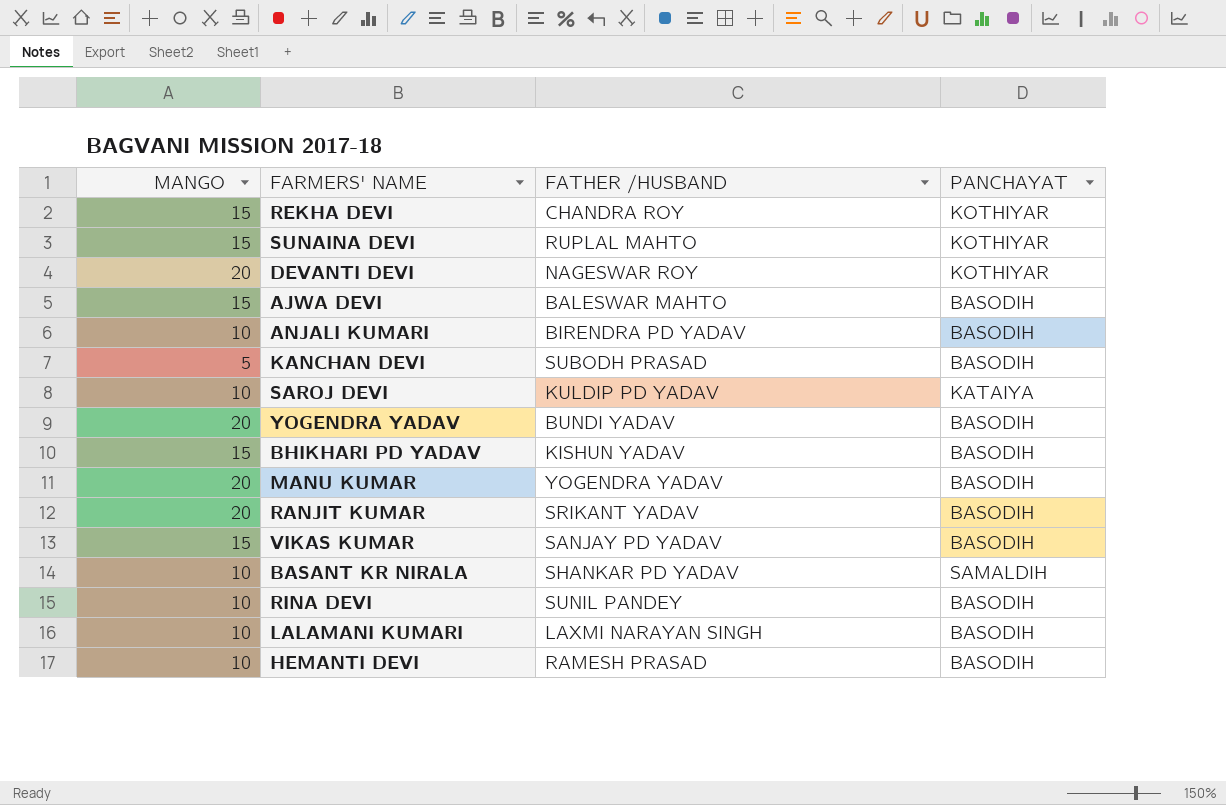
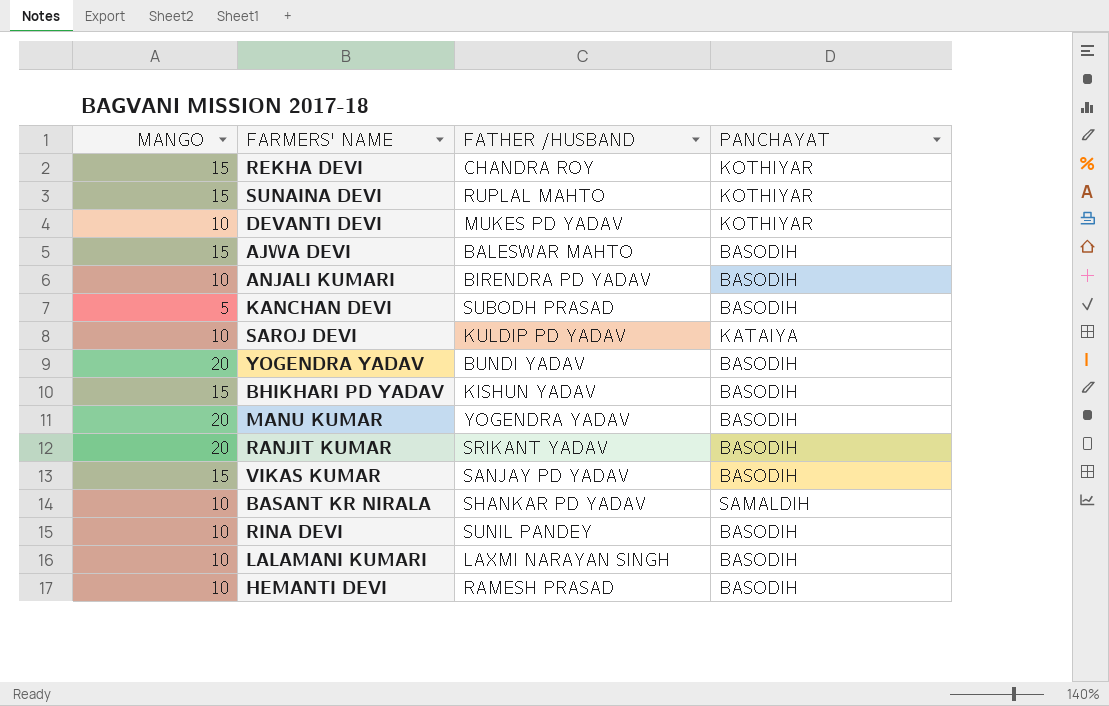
DEVANTI DEVI | MANGO: 20 -> 10
DEVANTI DEVI | FATHER /HUSBAND: NAGESWAR ROY -> MUKES PD YADAV

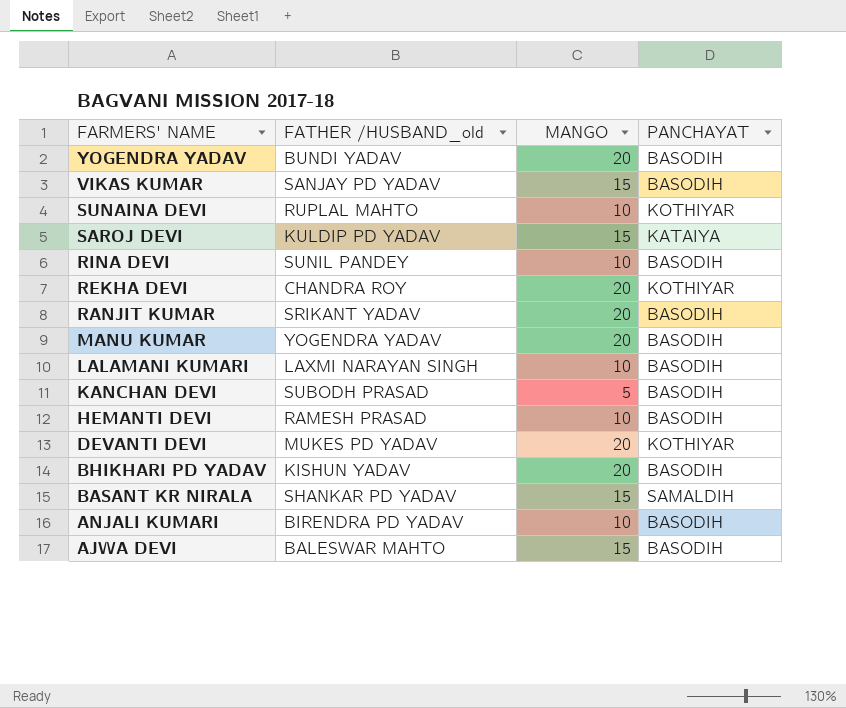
row order: none -> FARMERS' NAME descending
column name: FATHER /HUSBAND -> FATHER /HUSBAND_old
column MANGO | position: 1 -> 3
SUNAINA DEVI | MANGO: 15 -> 10
SAROJ DEVI | MANGO: 10 -> 15
REKHA DEVI | MANGO: 15 -> 20
DEVANTI DEVI | MANGO: 10 -> 20
BHIKHARI PD YADAV | MANGO: 15 -> 20
BASANT KR NIRALA | MANGO: 10 -> 15

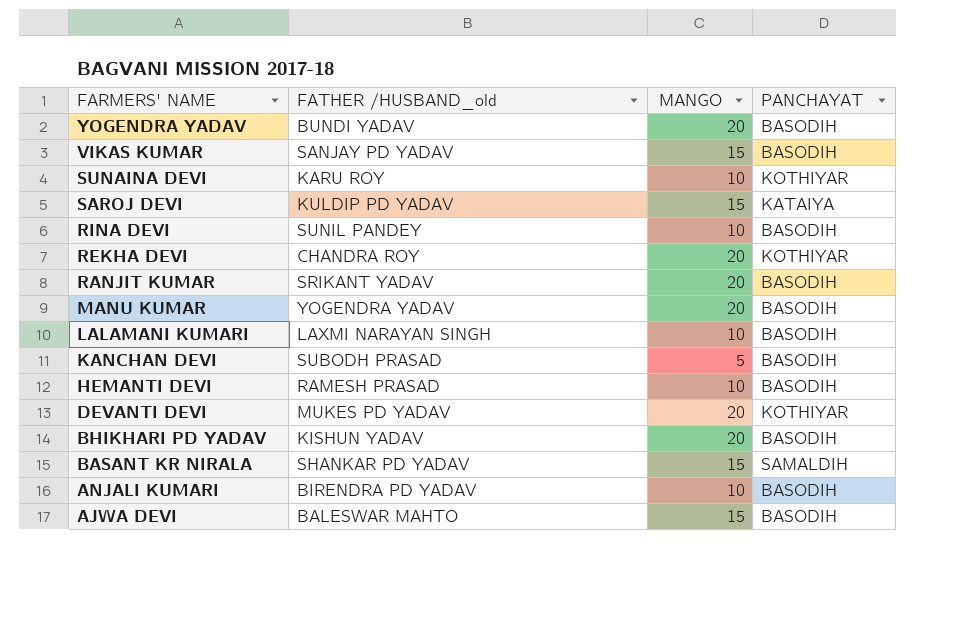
SUNAINA DEVI | FATHER /HUSBAND_old: RUPLAL MAHTO -> KARU ROY

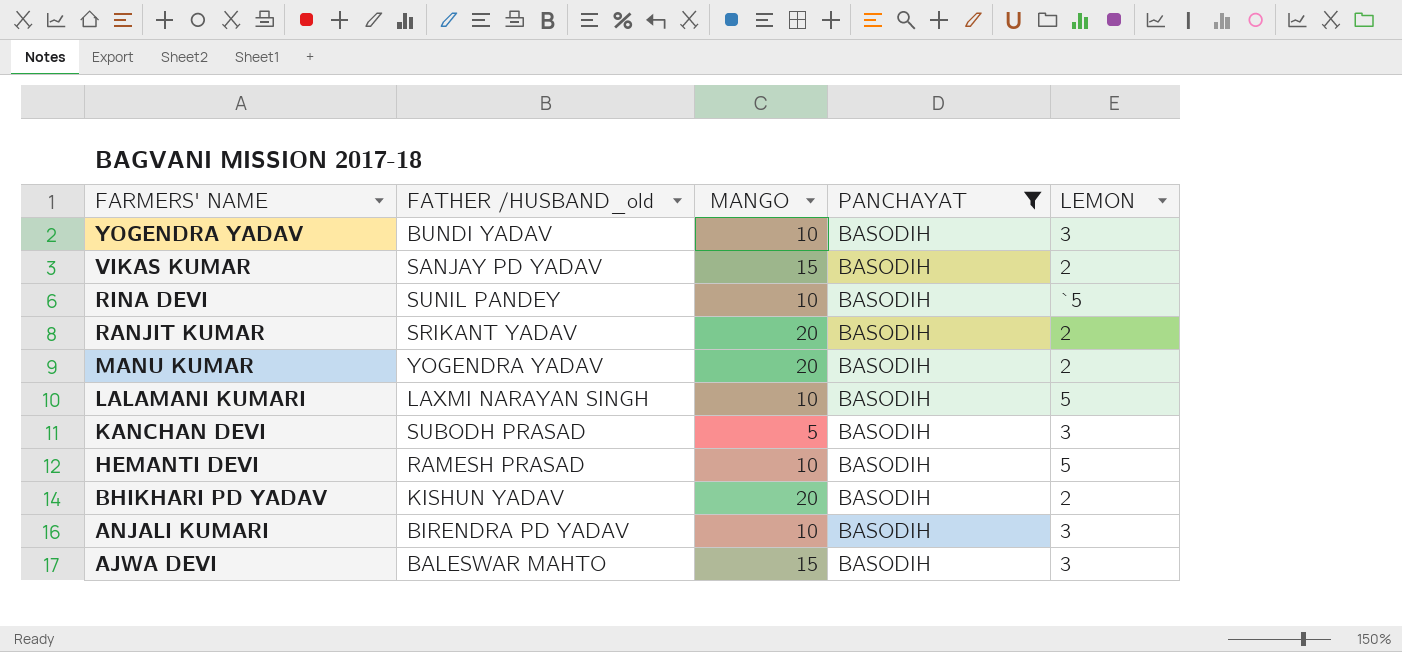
filter: none -> PANCHAYAT = BASODIH
column LEMON | position: none -> 5
YOGENDRA YADAV | MANGO: 20 -> 10

